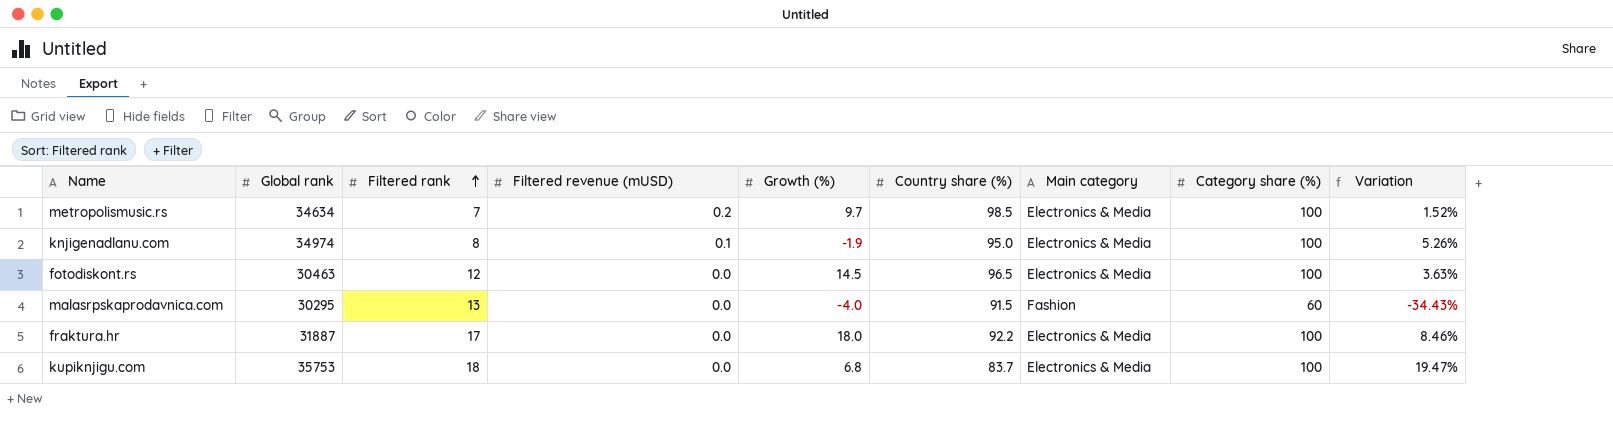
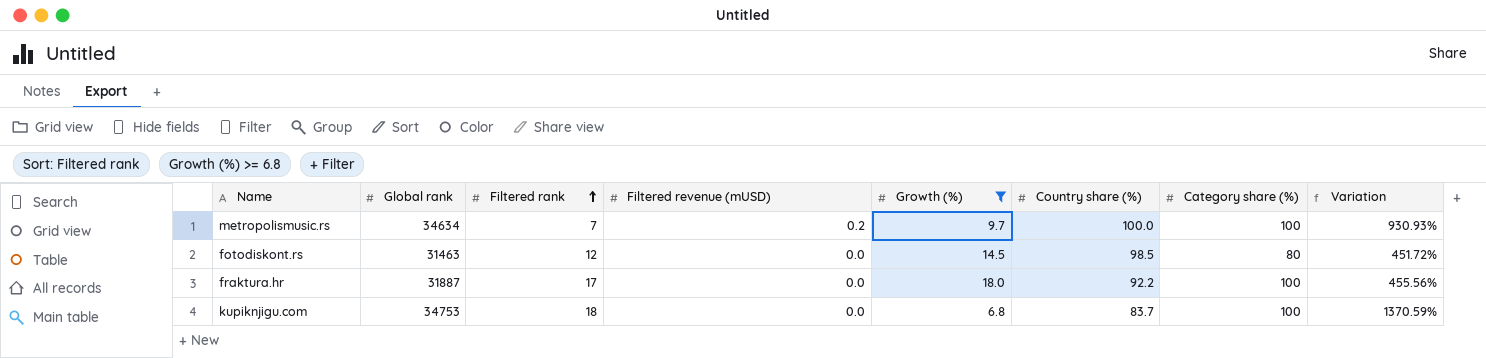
filter: none -> Growth (%) >= 6.8
column Main category | position: 7 -> none
column Variation | formula: ([Category share (%)] - [Country share (%)]) / [Country share (%)] -> ([Category share (%)] - [Growth (%)]) / [Growth (%)]
metropolismusic.rs | Country share (%): 98.5 -> 100.0
fotodiskont.rs | Global rank: 30463 -> 31463
fotodiskont.rs | Country share (%): 96.5 -> 98.5
fotodiskont.rs | Category share (%): 100 -> 80
kupiknjigu.com | Global rank: 35753 -> 34753

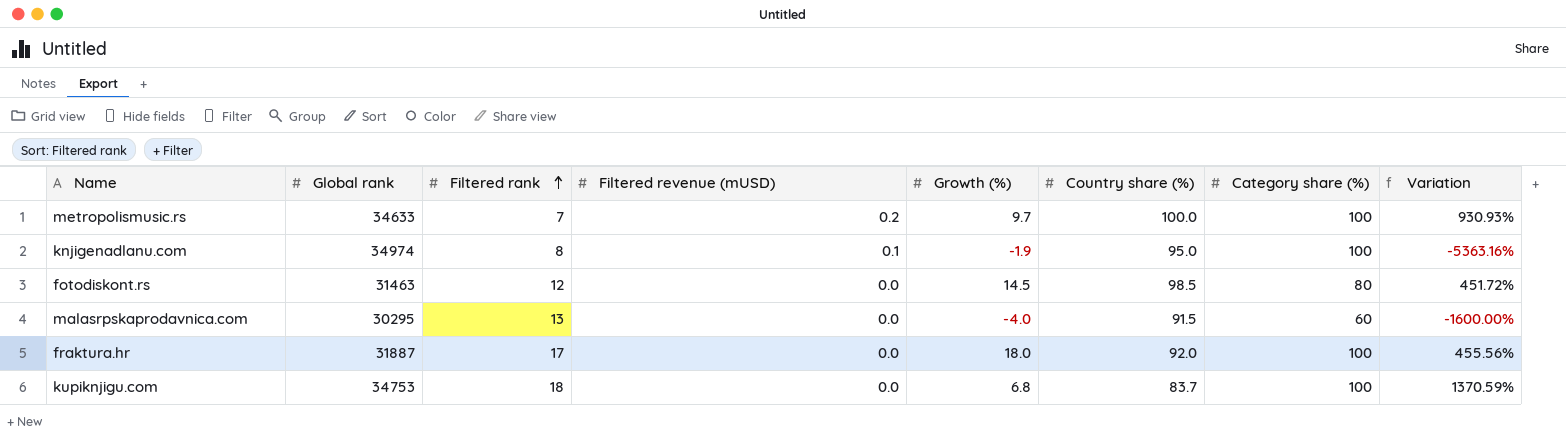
filter: Growth (%) >= 6.8 -> none
metropolismusic.rs | Global rank: 34634 -> 34633
fraktura.hr | Country share (%): 92.2 -> 92.0

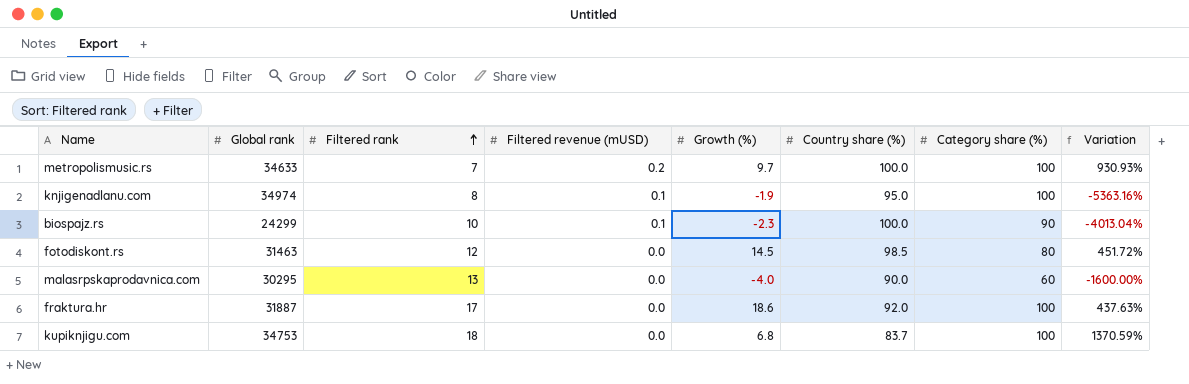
row biospajz.rs: none -> 24299 | 10 | 0.1 | -2.3 | 100.0 | 90 | -4013.04%
malasrpskaprodavnica.com | Country share (%): 91.5 -> 90.0
fraktura.hr | Growth (%): 18.0 -> 18.6
fraktura.hr | Variation: 455.56% -> 437.63%

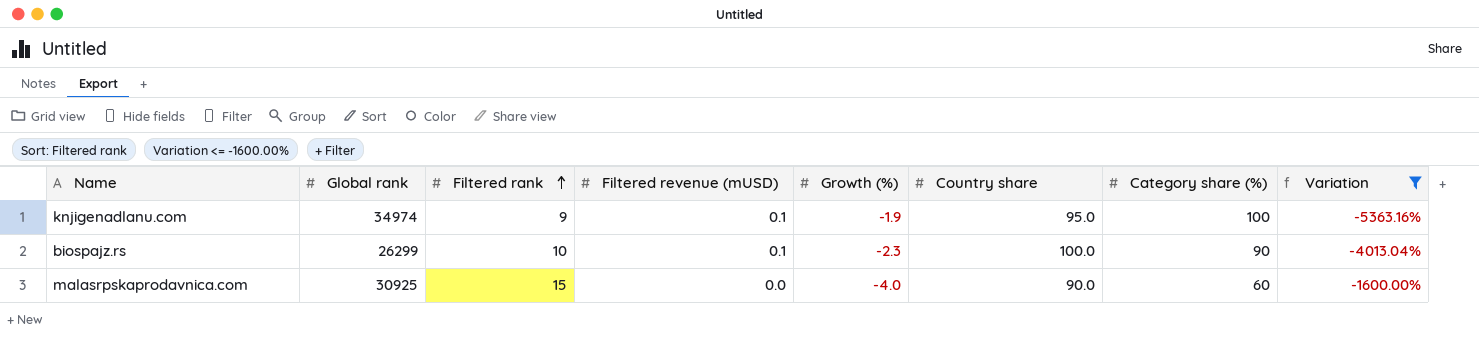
filter: none -> Variation <= -1600.00%
column name: Country share (%) -> Country share
knjigenadlanu.com | Filtered rank: 8 -> 9
biospajz.rs | Global rank: 24299 -> 26299
malasrpskaprodavnica.com | Global rank: 30295 -> 30925
malasrpskaprodavnica.com | Filtered rank: 13 -> 15

